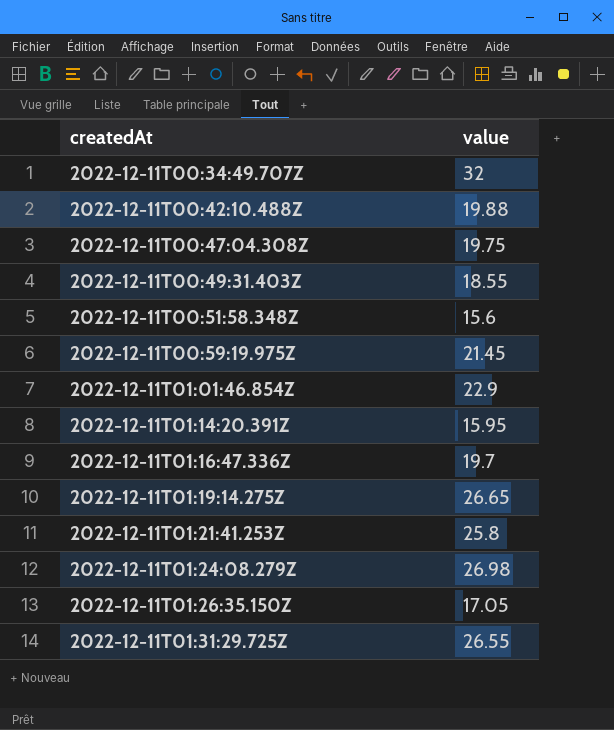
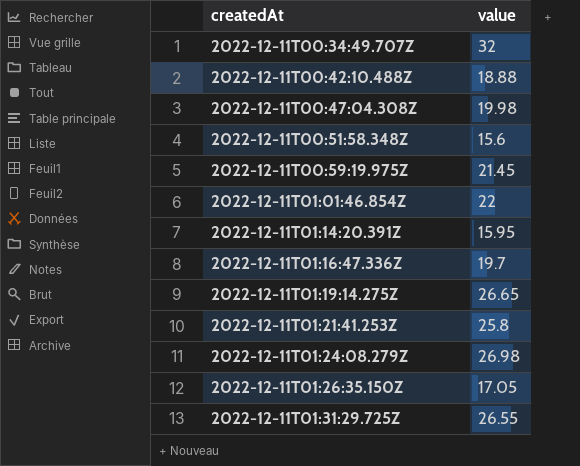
row 2022-12-11T00:49:31.403Z: 18.55 -> none
2022-12-11T00:42:10.488Z | value: 19.88 -> 18.88
2022-12-11T00:47:04.308Z | value: 19.75 -> 19.98
2022-12-11T01:01:46.854Z | value: 22.9 -> 22

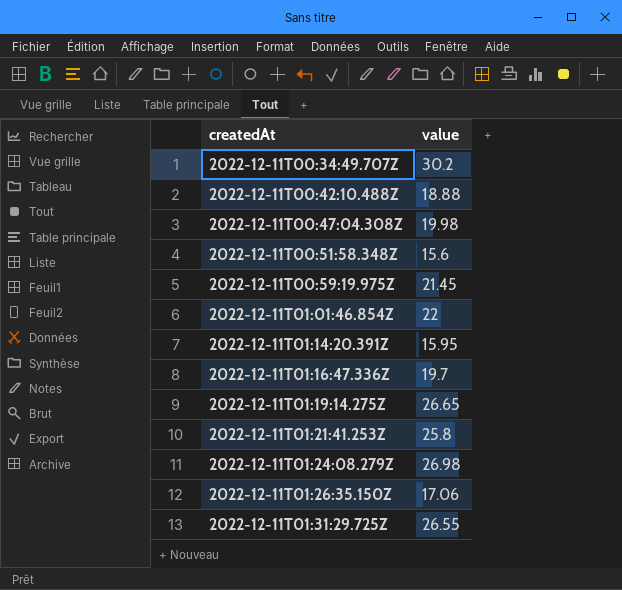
2022-12-11T00:34:49.707Z | value: 32 -> 30.2
2022-12-11T01:26:35.150Z | value: 17.05 -> 17.06

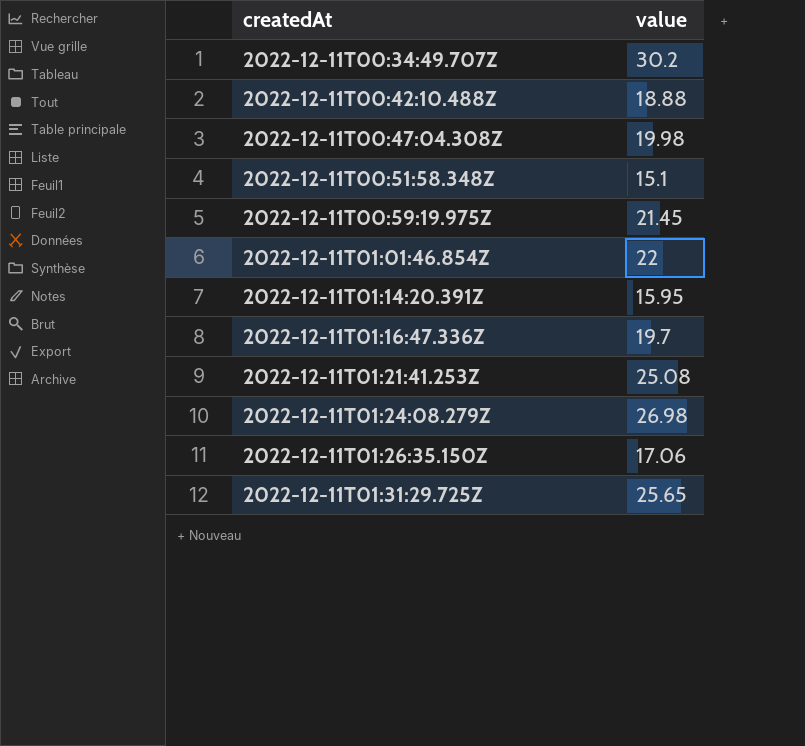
row 2022-12-11T01:19:14.275Z: 26.65 -> none
2022-12-11T00:51:58.348Z | value: 15.6 -> 15.1
2022-12-11T01:21:41.253Z | value: 25.8 -> 25.08
2022-12-11T01:31:29.725Z | value: 26.55 -> 25.65

